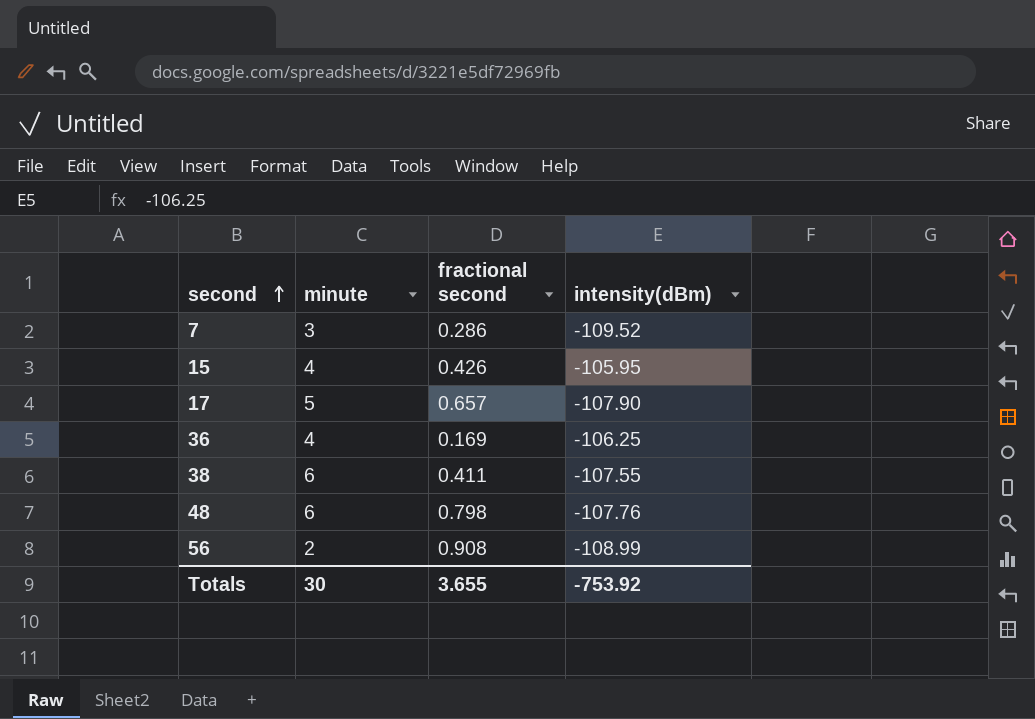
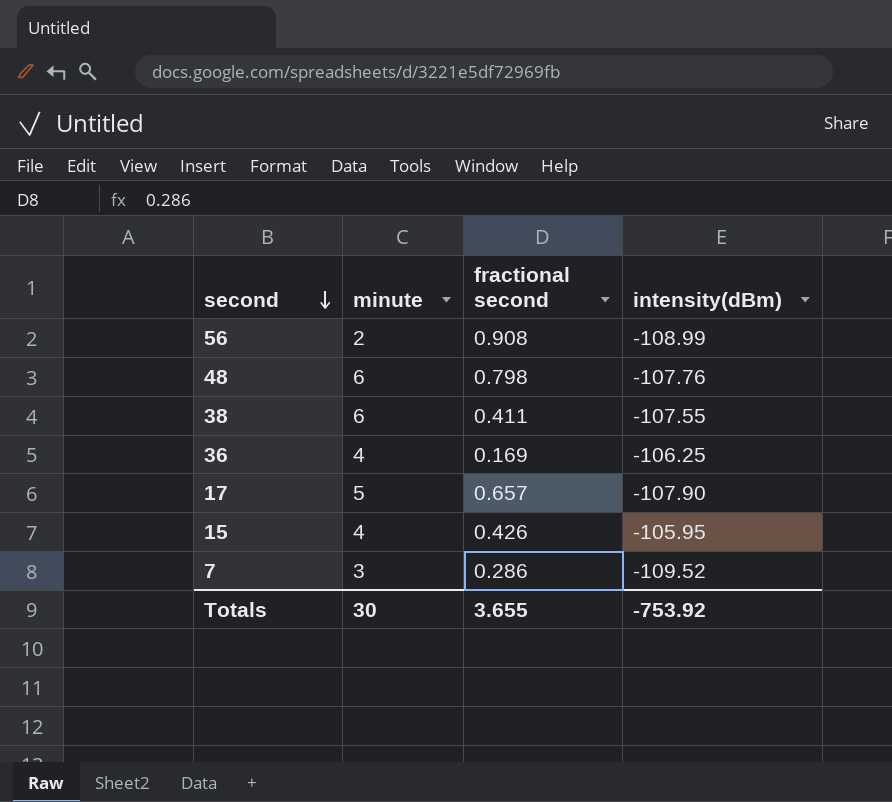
row order: second ascending -> second descending

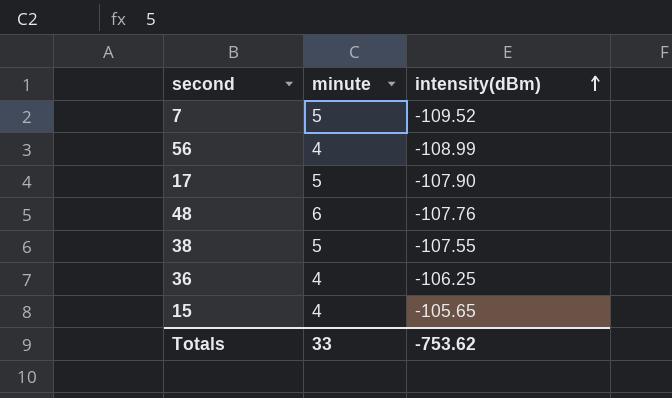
row order: second descending -> intensity(dBm) ascending
column fractional second | position: 3 -> none
7 | minute: 3 -> 5
56 | minute: 2 -> 4
38 | minute: 6 -> 5
15 | intensity(dBm): -105.95 -> -105.65
Totals | minute: 30 -> 33
Totals | intensity(dBm): -753.92 -> -753.62

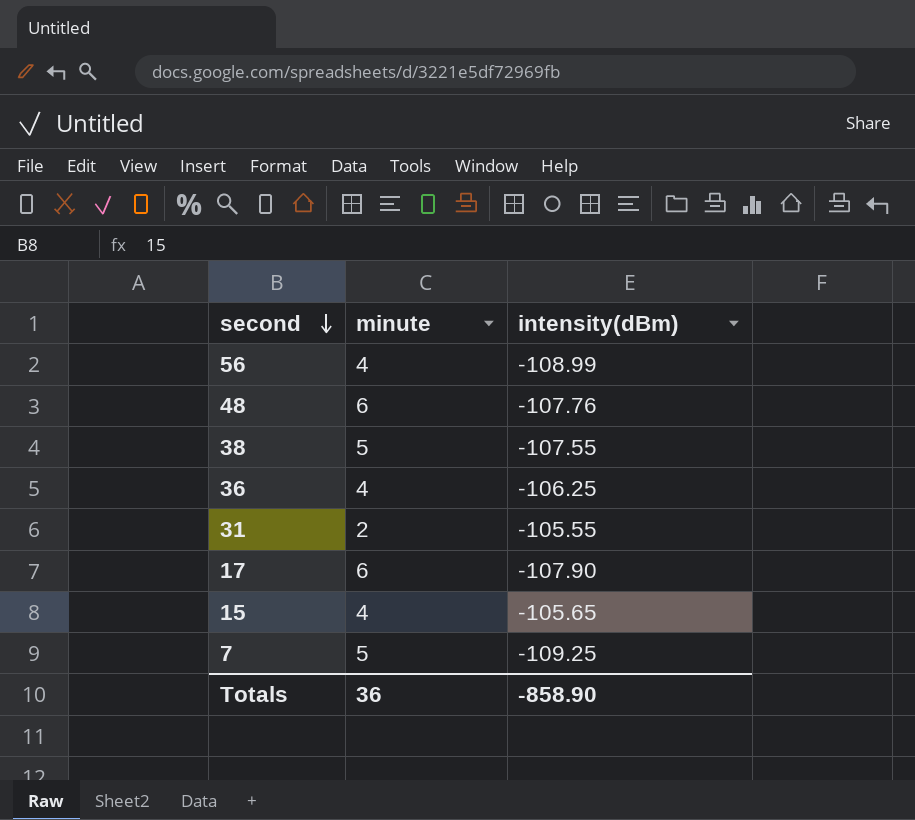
row order: intensity(dBm) ascending -> second descending
row 31: none -> 2 | -105.55
17 | minute: 5 -> 6
7 | intensity(dBm): -109.52 -> -109.25
Totals | minute: 33 -> 36
Totals | intensity(dBm): -753.62 -> -858.90

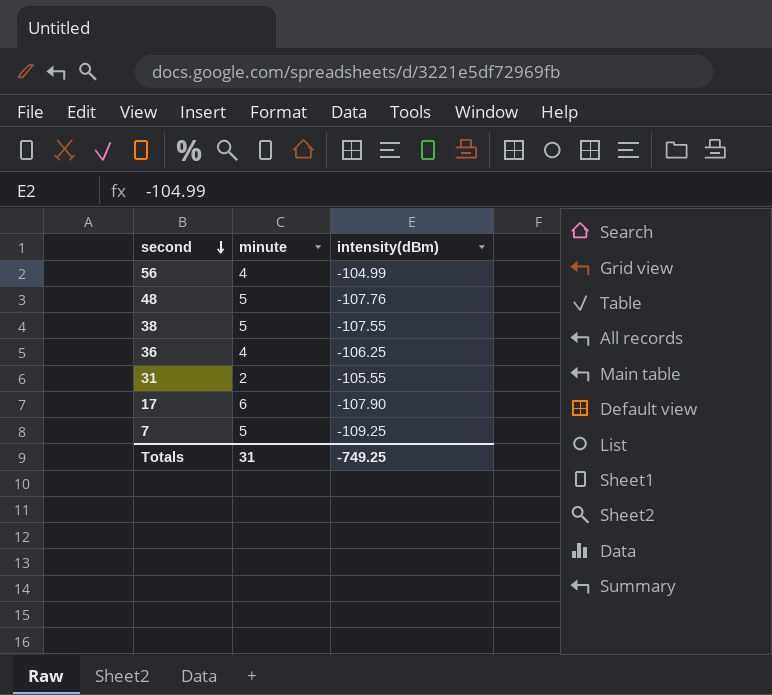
row 15: 4 | -105.65 -> none
56 | intensity(dBm): -108.99 -> -104.99
48 | minute: 6 -> 5
Totals | minute: 36 -> 31
Totals | intensity(dBm): -858.90 -> -749.25

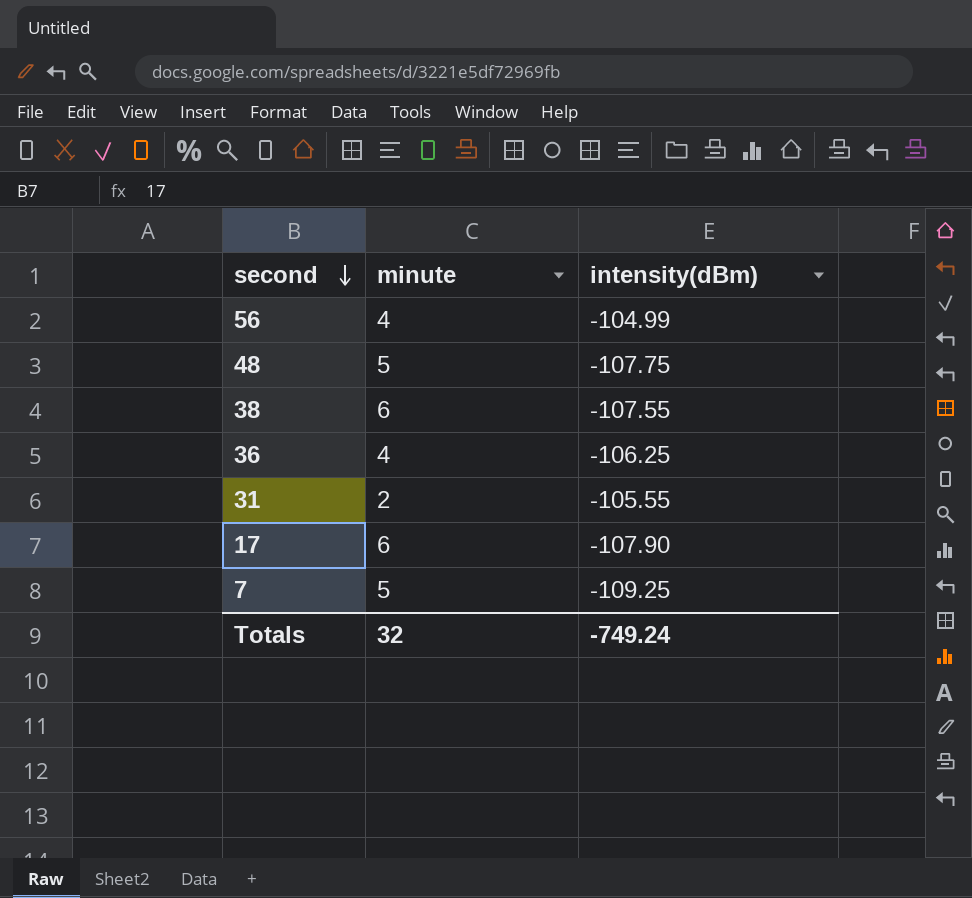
48 | intensity(dBm): -107.76 -> -107.75
38 | minute: 5 -> 6
Totals | minute: 31 -> 32
Totals | intensity(dBm): -749.25 -> -749.24

